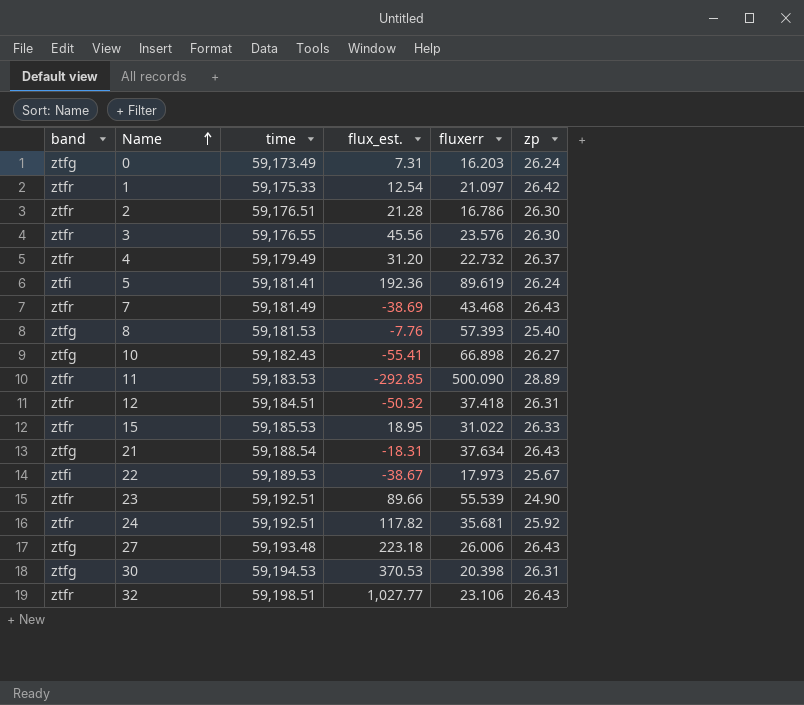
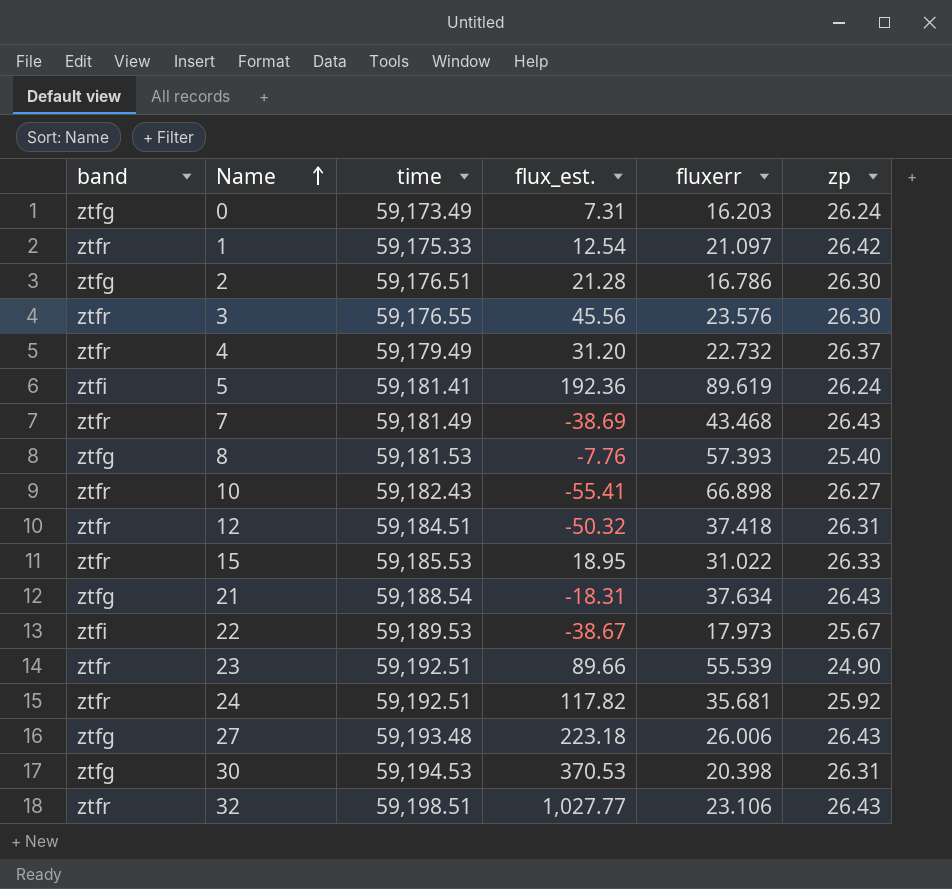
row 11: ztfr | 59,183.53 | -292.85 | 500.090 | 28.89 -> none
2 | band: ztfr -> ztfg
10 | band: ztfg -> ztfr

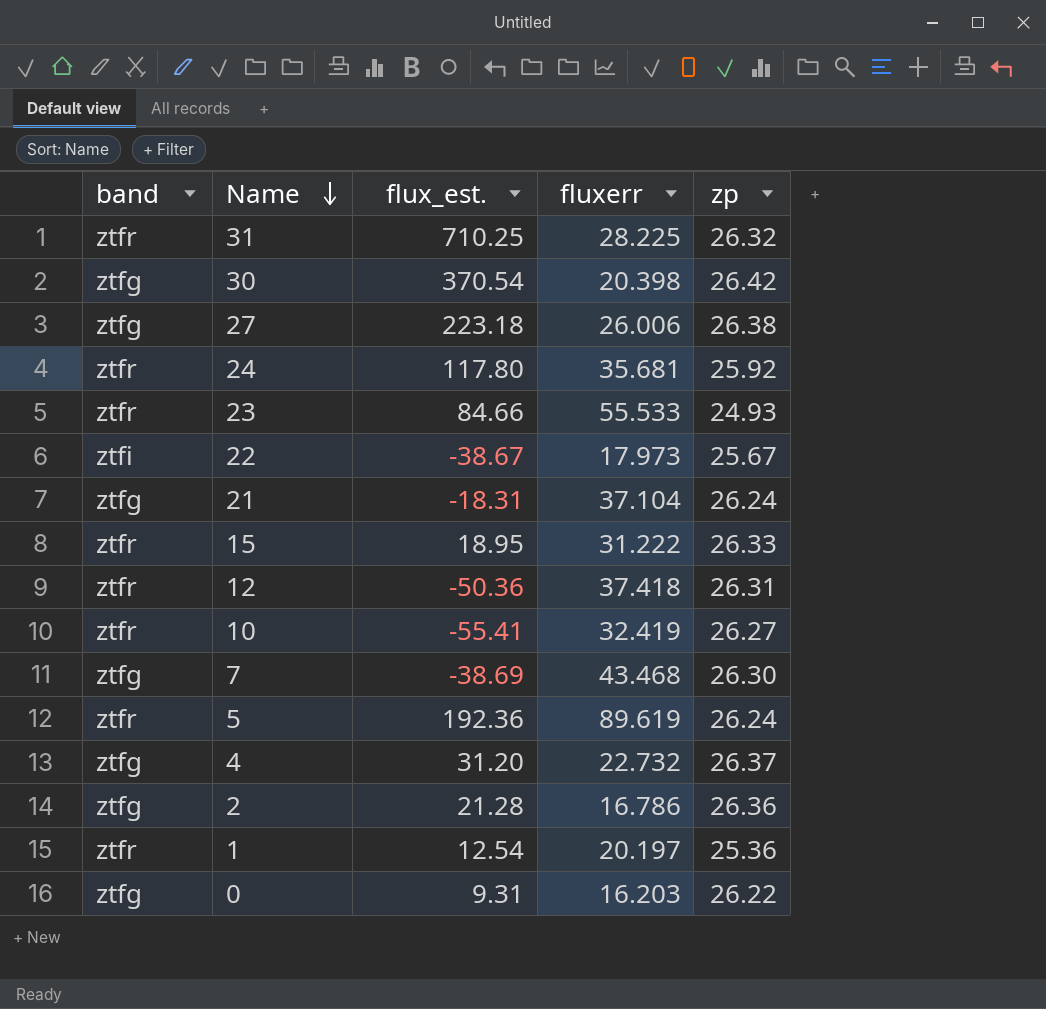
row order: Name ascending -> Name descending
column time | position: 3 -> none
row 3: ztfr | 59,176.55 | 45.56 | 23.576 | 26.30 -> none
row 8: ztfg | 59,181.53 | -7.76 | 57.393 | 25.40 -> none
row 32: ztfr | 59,198.51 | 1,027.77 | 23.106 | 26.43 -> none
row 31: none -> ztfr | 710.25 | 28.225 | 26.32
30 | flux_est.: 370.53 -> 370.54
30 | zp: 26.31 -> 26.42
27 | zp: 26.43 -> 26.38
24 | flux_est.: 117.82 -> 117.80
23 | flux_est.: 89.66 -> 84.66
23 | fluxerr: 55.539 -> 55.533
23 | zp: 24.90 -> 24.93
21 | fluxerr: 37.634 -> 37.104
21 | zp: 26.43 -> 26.24
15 | fluxerr: 31.022 -> 31.222
12 | flux_est.: -50.32 -> -50.36
10 | fluxerr: 66.898 -> 32.419
7 | band: ztfr -> ztfg
7 | zp: 26.43 -> 26.30
5 | band: ztfi -> ztfr
4 | band: ztfr -> ztfg
2 | zp: 26.30 -> 26.36
1 | fluxerr: 21.097 -> 20.197
1 | zp: 26.42 -> 25.36
0 | flux_est.: 7.31 -> 9.31
0 | zp: 26.24 -> 26.22

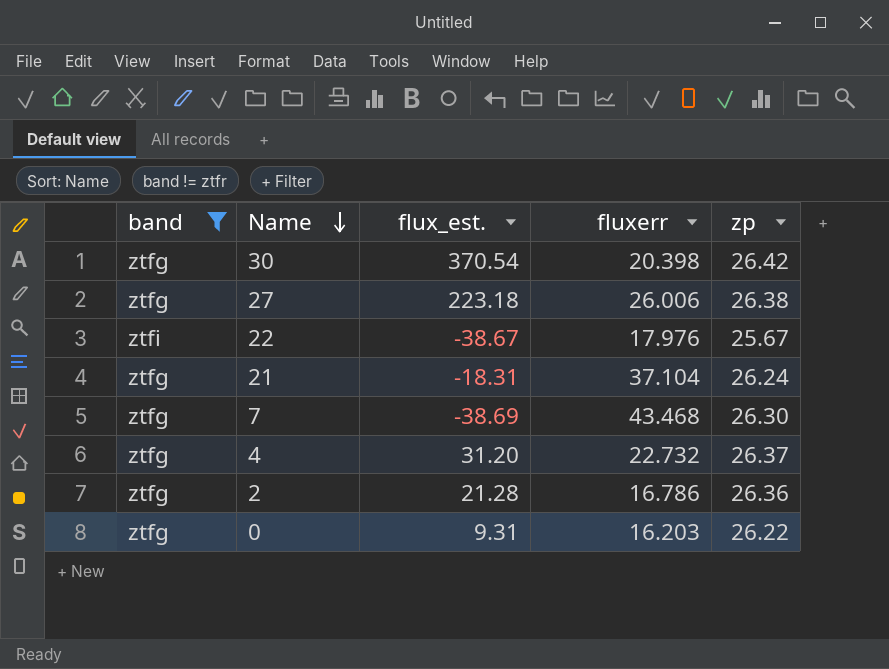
filter: none -> band != ztfr
22 | fluxerr: 17.973 -> 17.976

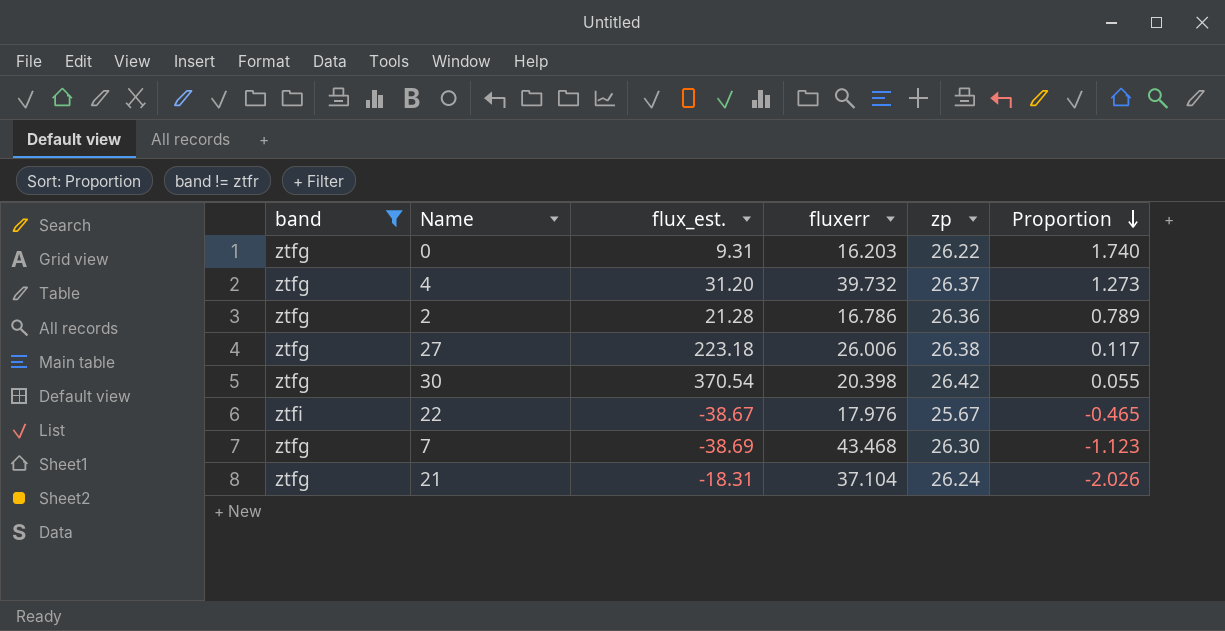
row order: Name descending -> Proportion descending
column Proportion | formula: none -> [fluxerr] / [flux_est.]
4 | fluxerr: 22.732 -> 39.732

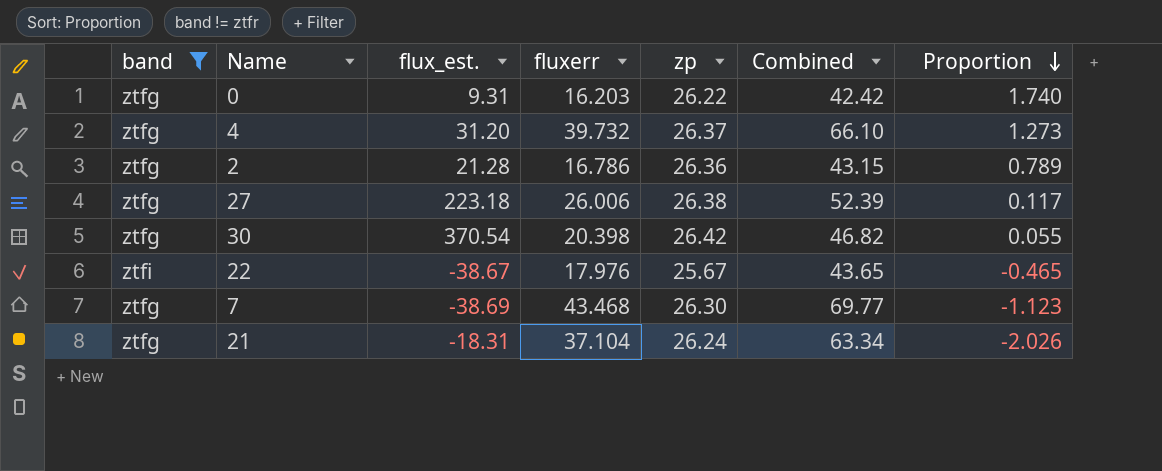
column Combined | formula: none -> [fluxerr] + [zp]

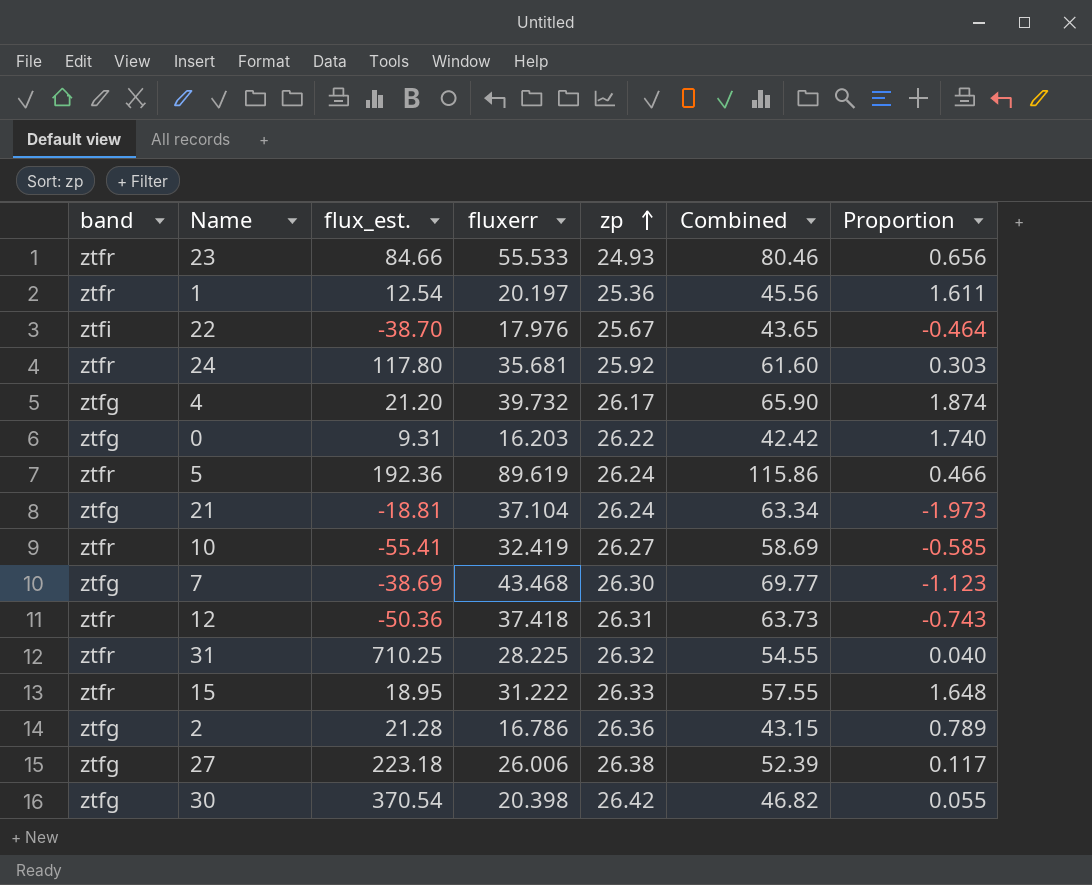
filter: band != ztfr -> none
row order: Proportion descending -> zp ascending
22 | flux_est.: -38.67 -> -38.70
22 | Proportion: -0.465 -> -0.464
4 | flux_est.: 31.20 -> 21.20
4 | zp: 26.37 -> 26.17
4 | Combined: 66.10 -> 65.90
4 | Proportion: 1.273 -> 1.874
21 | flux_est.: -18.31 -> -18.81
21 | Proportion: -2.026 -> -1.973

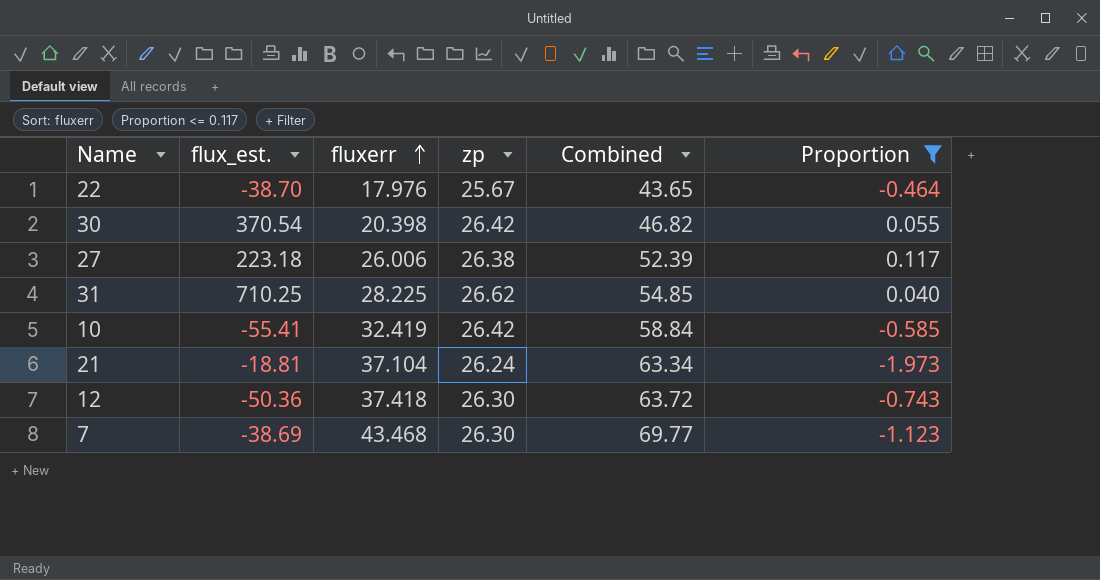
filter: none -> Proportion <= 0.117
row order: zp ascending -> fluxerr ascending
column band | position: 1 -> none
31 | zp: 26.32 -> 26.62
31 | Combined: 54.55 -> 54.85
10 | zp: 26.27 -> 26.42
10 | Combined: 58.69 -> 58.84
12 | zp: 26.31 -> 26.30
12 | Combined: 63.73 -> 63.72

